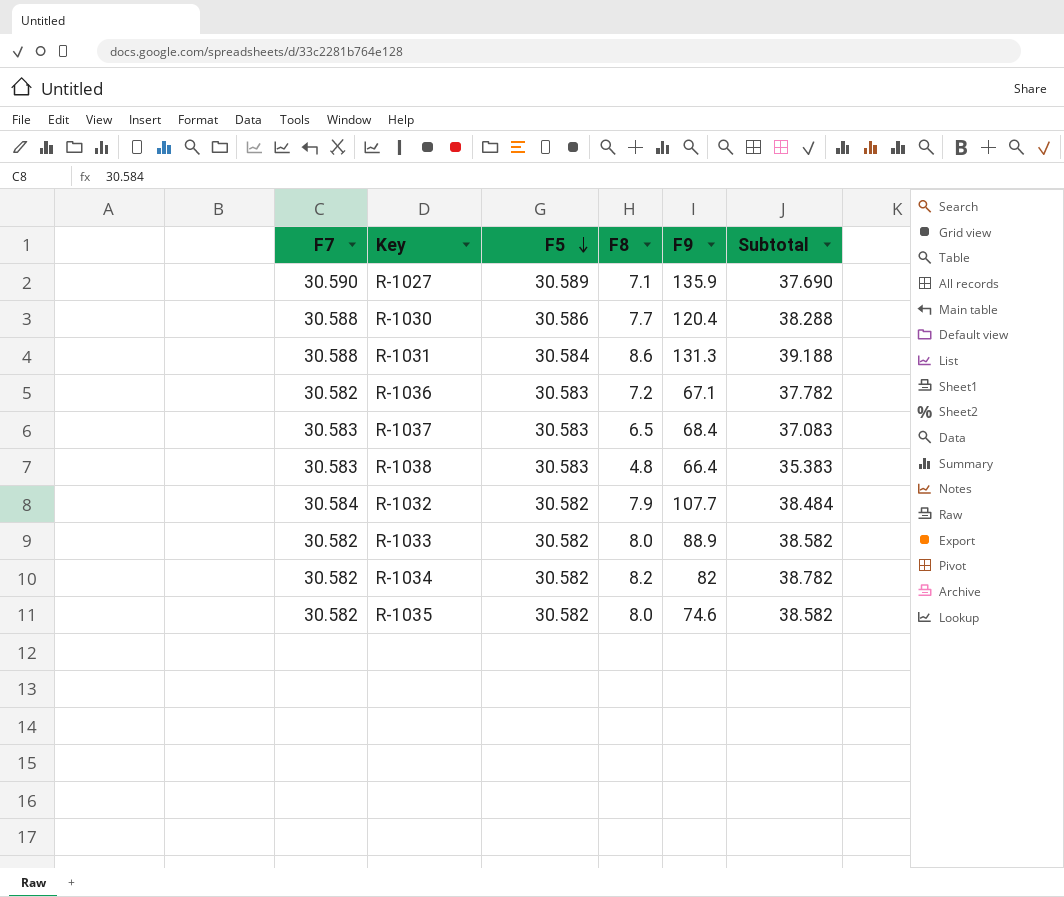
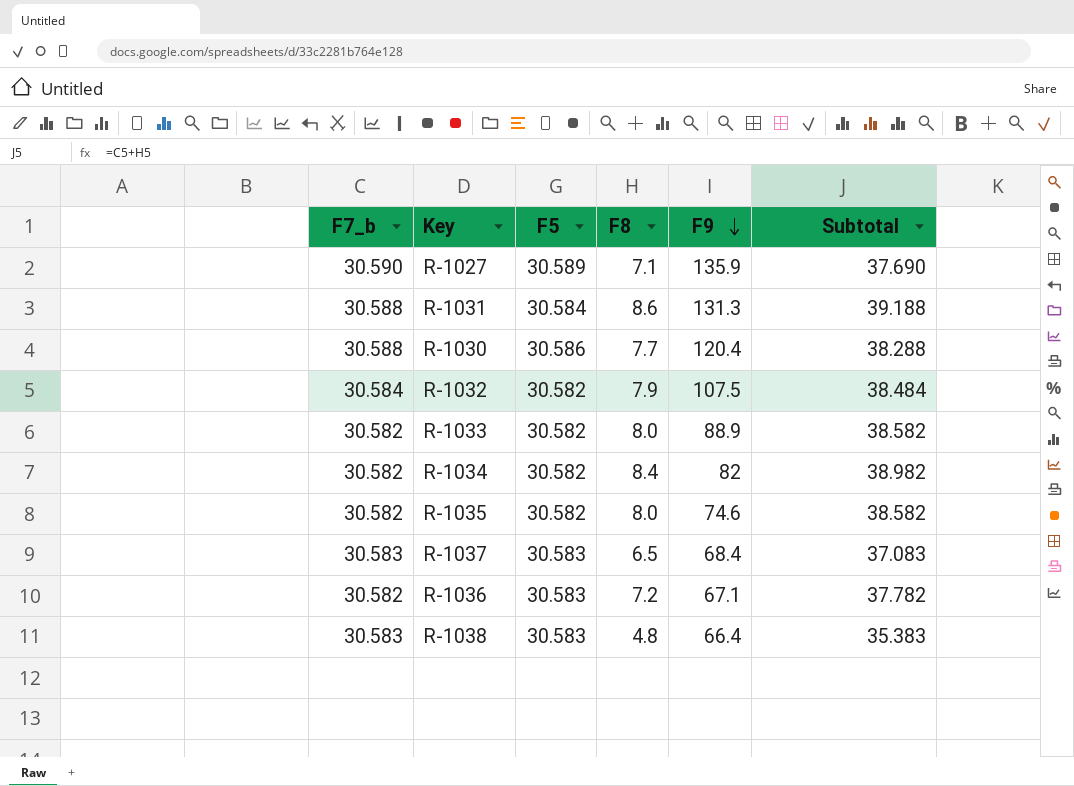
row order: F5 descending -> F9 descending
column name: F7 -> F7_b
R-1032 | F9: 107.7 -> 107.5
R-1034 | F8: 8.2 -> 8.4
R-1034 | Subtotal: 38.782 -> 38.982

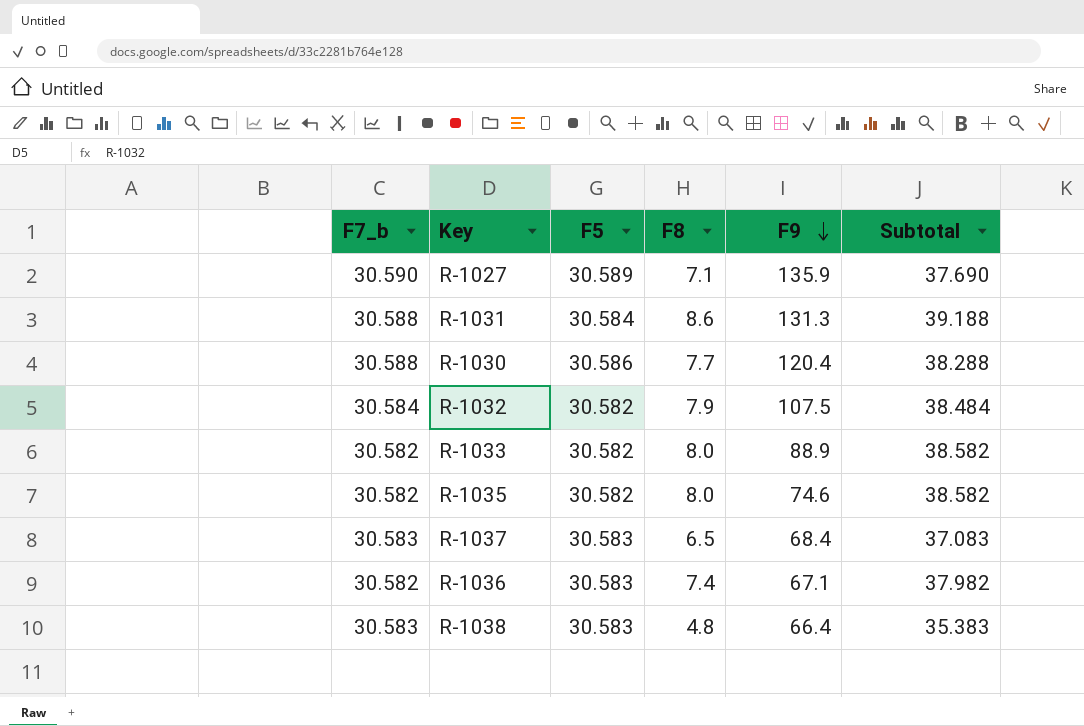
row R-1034: 30.582 | 30.582 | 8.4 | 82 | 38.982 -> none
R-1036 | F8: 7.2 -> 7.4
R-1036 | Subtotal: 37.782 -> 37.982

